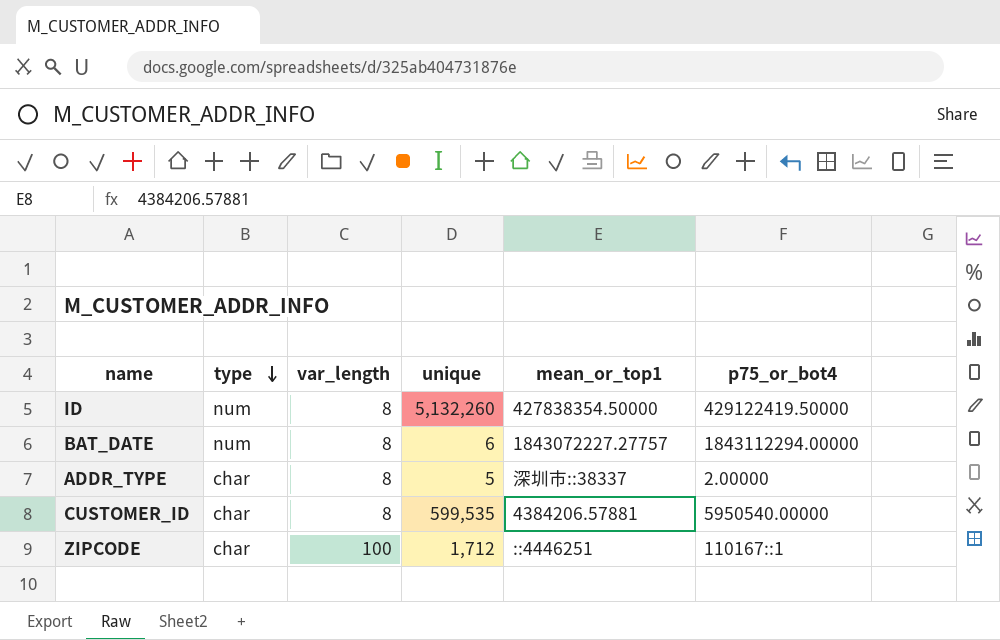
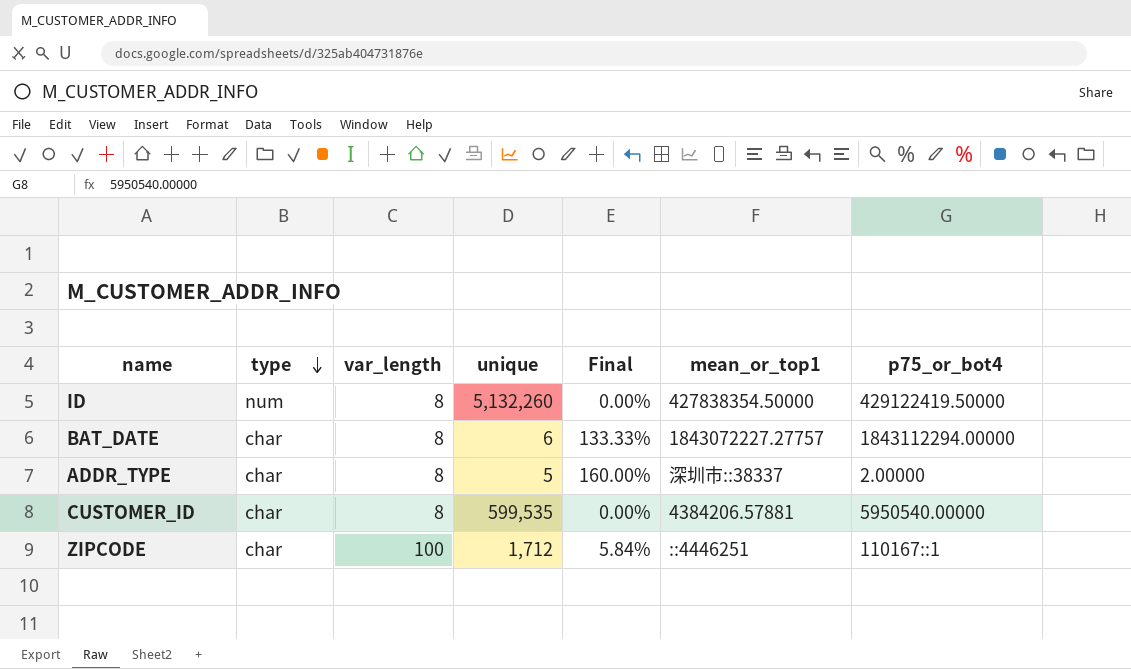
column Final | formula: none -> [var_length] / [unique]
BAT_DATE | type: num -> char

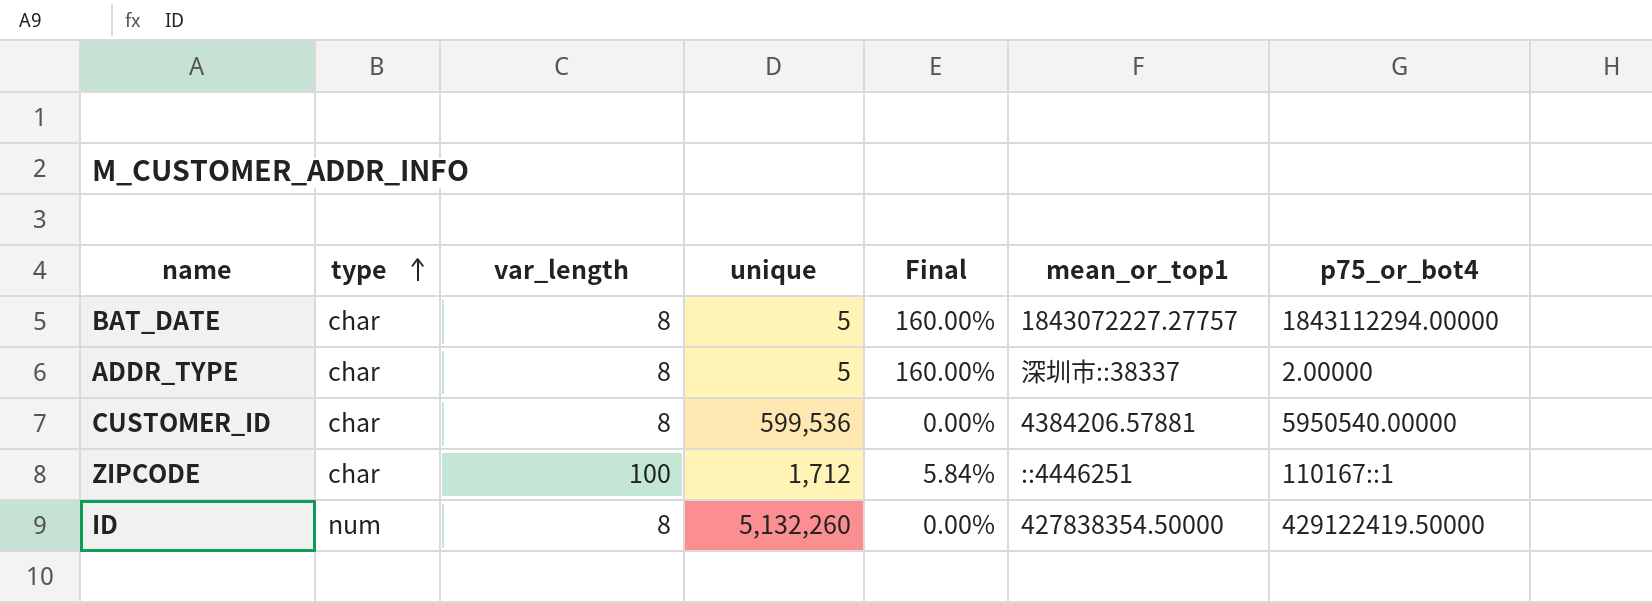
row order: type descending -> type ascending
BAT_DATE | unique: 6 -> 5
BAT_DATE | Final: 133.33% -> 160.00%
CUSTOMER_ID | unique: 599,535 -> 599,536

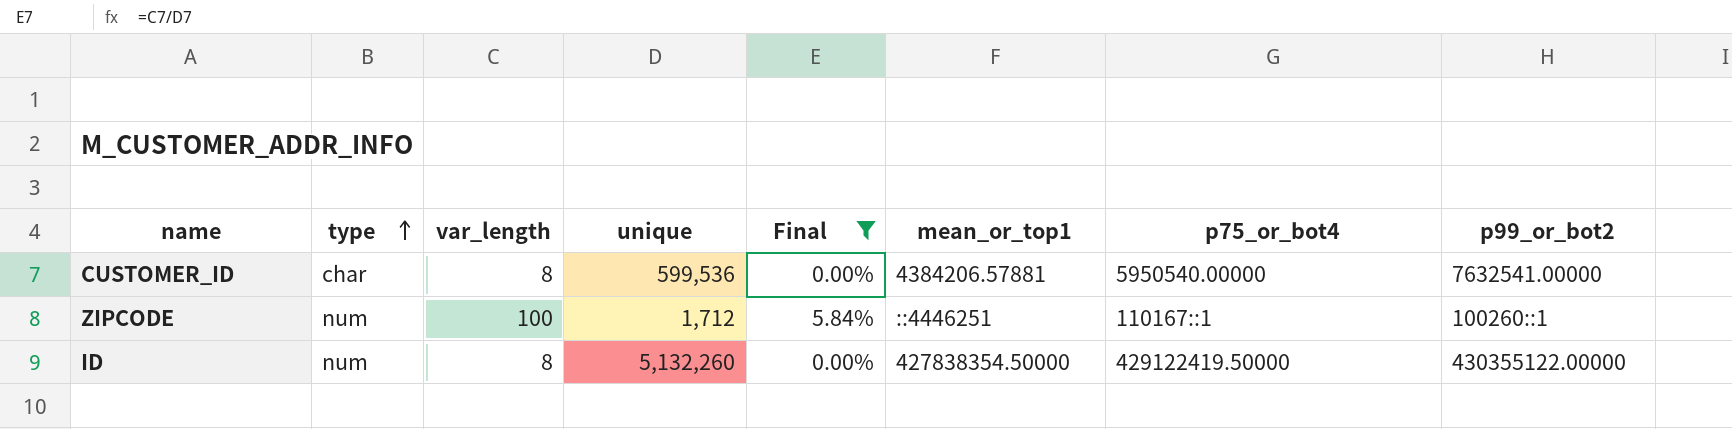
filter: none -> Final != 160.00%
column p99_or_bot2 | position: none -> 8
ZIPCODE | type: char -> num

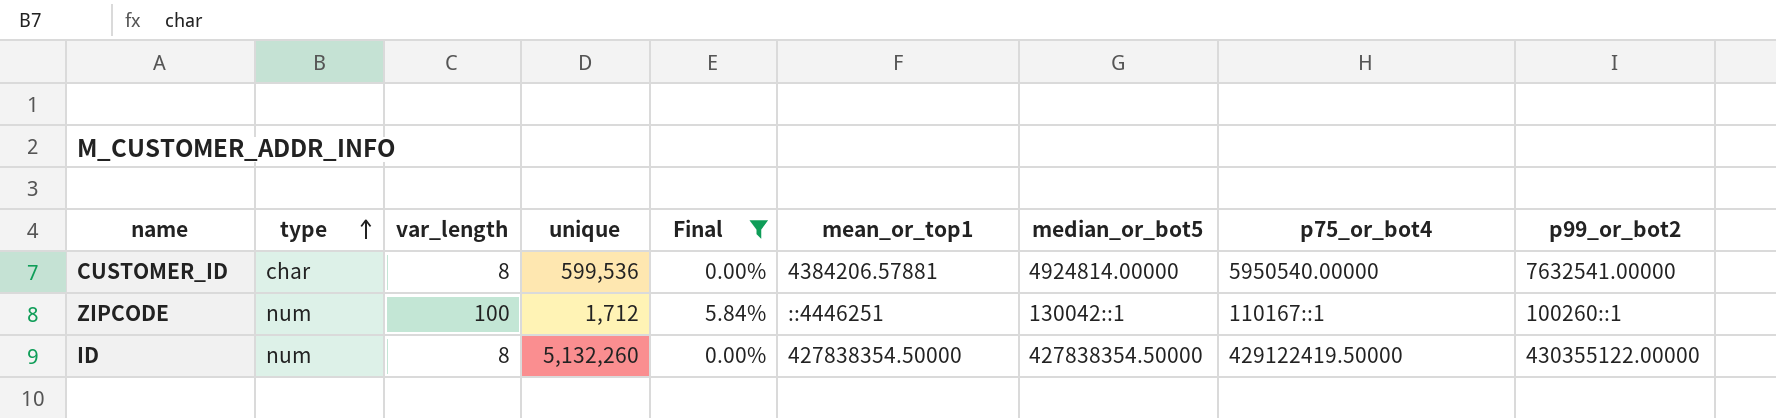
column median_or_bot5 | position: none -> 7

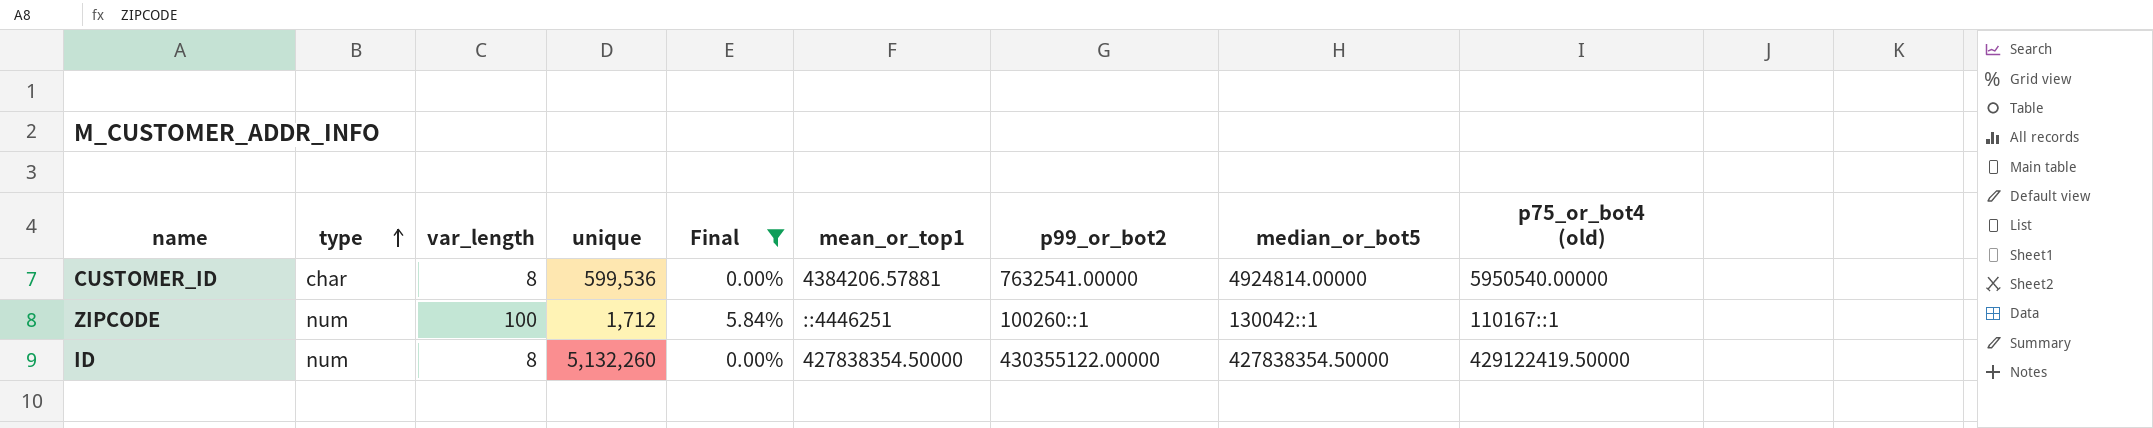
column p99_or_bot2 | position: 9 -> 7
column name: p75_or_bot4 -> p75_or_bot4 (old)

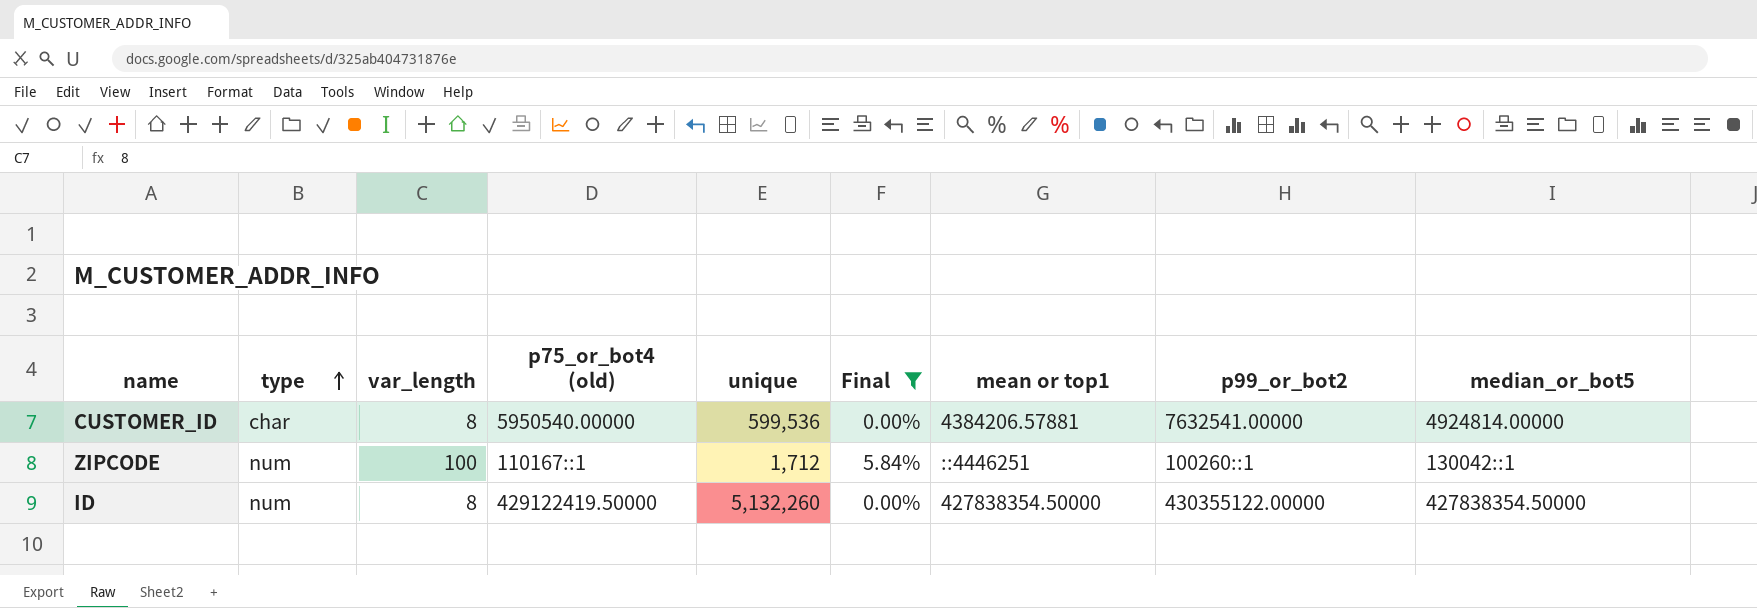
column p75_or_bot4 (old) | position: 9 -> 4
column name: mean_or_top1 -> mean or top1

